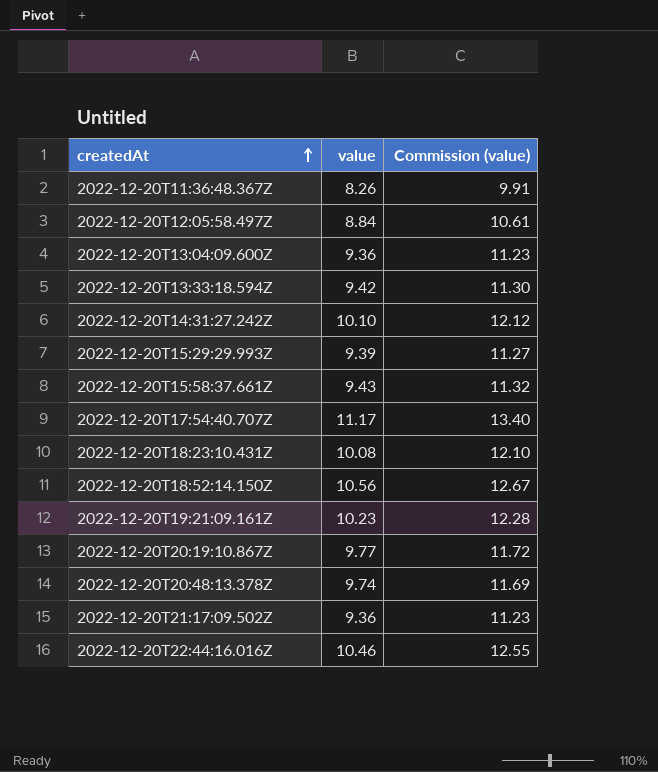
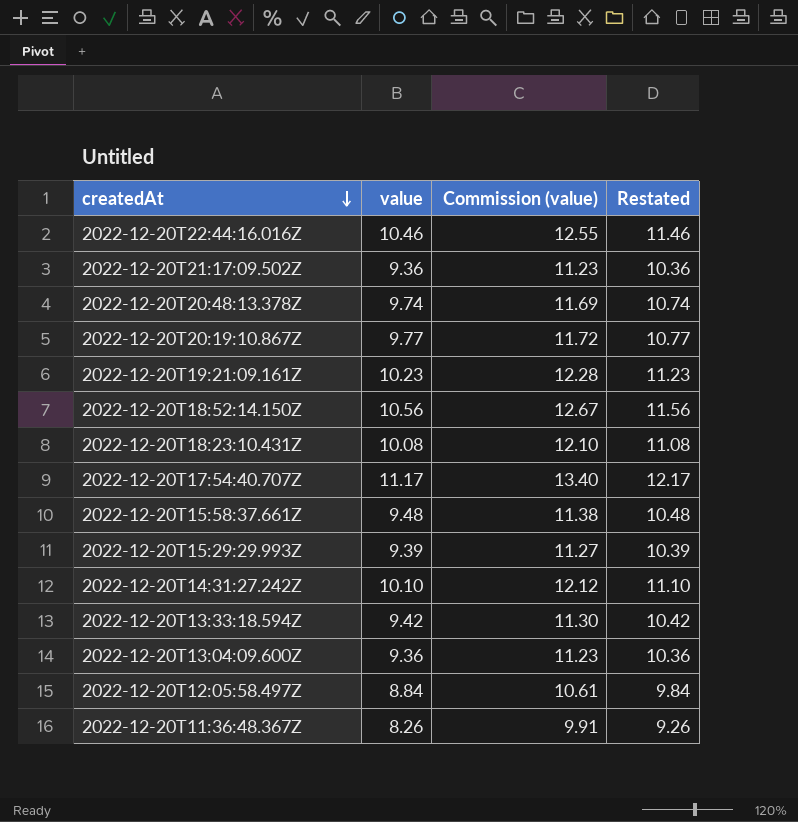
row order: createdAt ascending -> createdAt descending
column Restated | formula: none -> [value] + 1
2022-12-20T15:58:37.661Z | value: 9.43 -> 9.48
2022-12-20T15:58:37.661Z | Commission (value): 11.32 -> 11.38

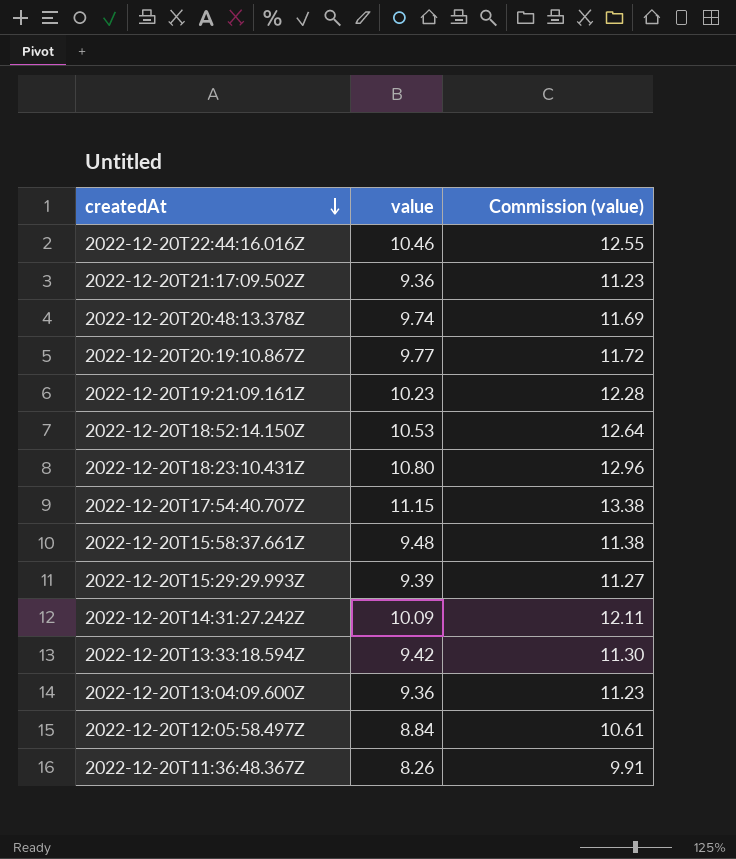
column Restated | formula: [value] + 1 -> none
2022-12-20T18:52:14.150Z | value: 10.56 -> 10.53
2022-12-20T18:52:14.150Z | Commission (value): 12.67 -> 12.64
2022-12-20T18:23:10.431Z | value: 10.08 -> 10.80
2022-12-20T18:23:10.431Z | Commission (value): 12.10 -> 12.96
2022-12-20T17:54:40.707Z | value: 11.17 -> 11.15
2022-12-20T17:54:40.707Z | Commission (value): 13.40 -> 13.38
2022-12-20T14:31:27.242Z | value: 10.10 -> 10.09
2022-12-20T14:31:27.242Z | Commission (value): 12.12 -> 12.11

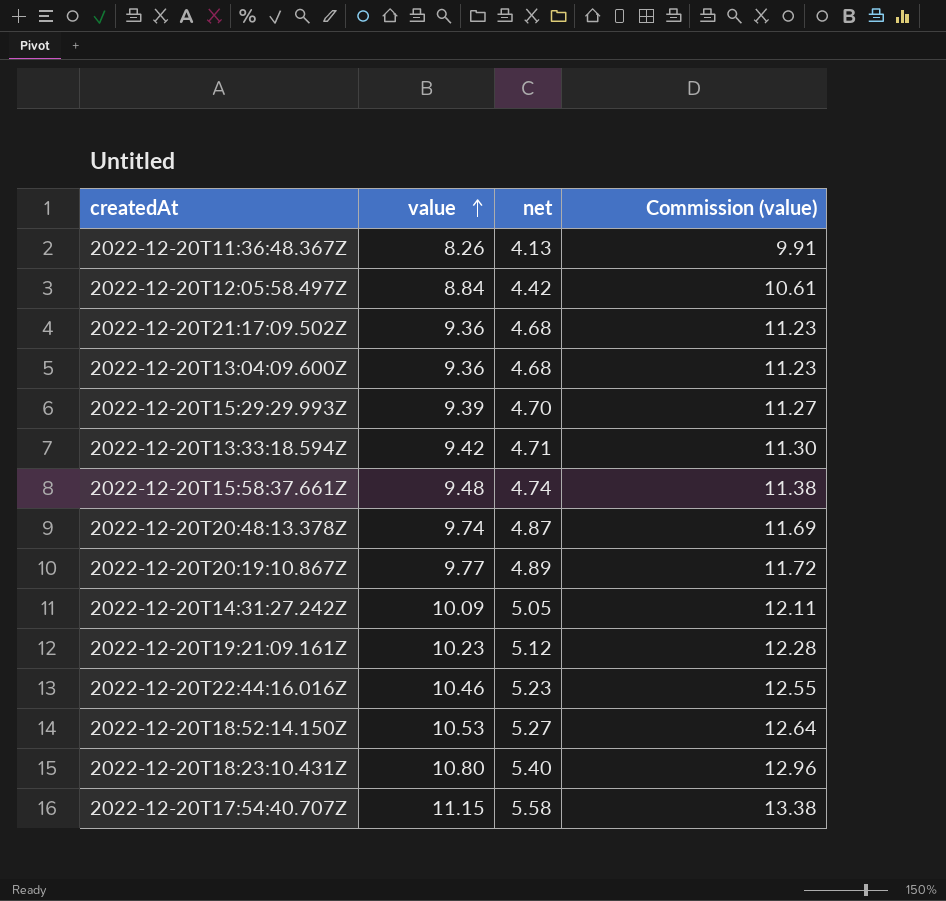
row order: createdAt descending -> value ascending
column net | formula: none -> [value] * 0.5

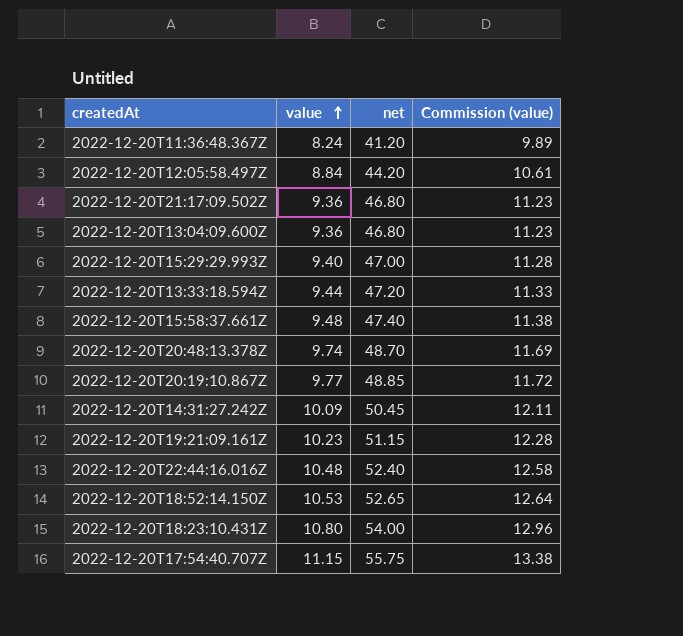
column net | formula: [value] * 0.5 -> [value] * 5
2022-12-20T11:36:48.367Z | value: 8.26 -> 8.24
2022-12-20T11:36:48.367Z | Commission (value): 9.91 -> 9.89
2022-12-20T15:29:29.993Z | value: 9.39 -> 9.40
2022-12-20T15:29:29.993Z | Commission (value): 11.27 -> 11.28
2022-12-20T13:33:18.594Z | value: 9.42 -> 9.44
2022-12-20T13:33:18.594Z | Commission (value): 11.30 -> 11.33
2022-12-20T22:44:16.016Z | value: 10.46 -> 10.48
2022-12-20T22:44:16.016Z | Commission (value): 12.55 -> 12.58

